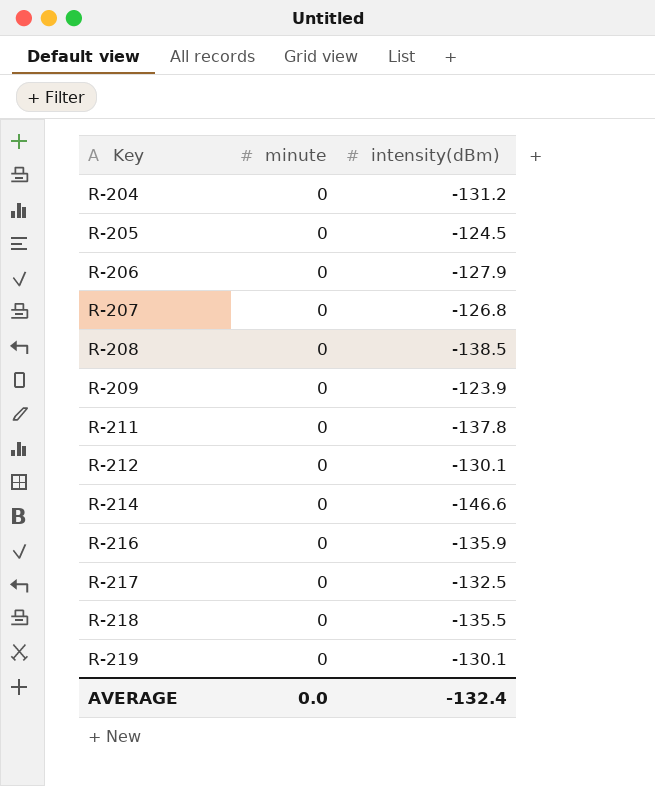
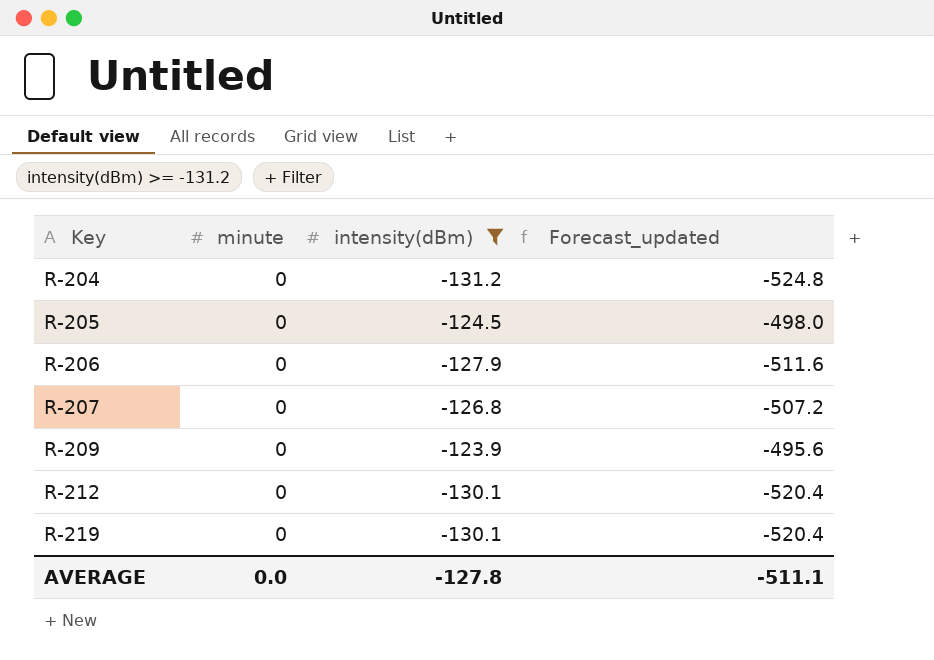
filter: none -> intensity(dBm) >= -131.2
column Forecast_updated | formula: none -> [intensity(dBm)] * 4
AVERAGE | intensity(dBm): -132.4 -> -127.8

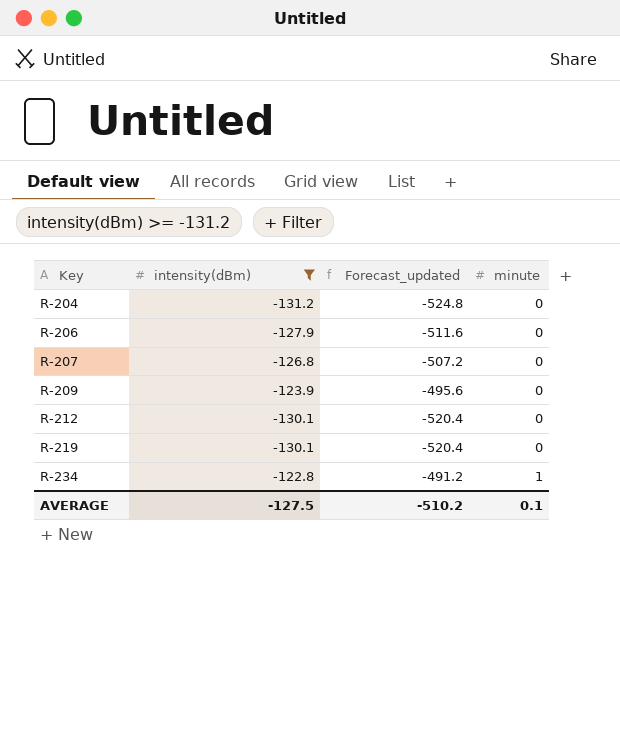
column minute | position: 2 -> 4
row R-205: 0 | -124.5 | -498.0 -> none
row R-234: none -> -122.8 | -491.2 | 1
AVERAGE | intensity(dBm): -127.8 -> -127.5
AVERAGE | Forecast_updated: -511.1 -> -510.2
AVERAGE | minute: 0.0 -> 0.1

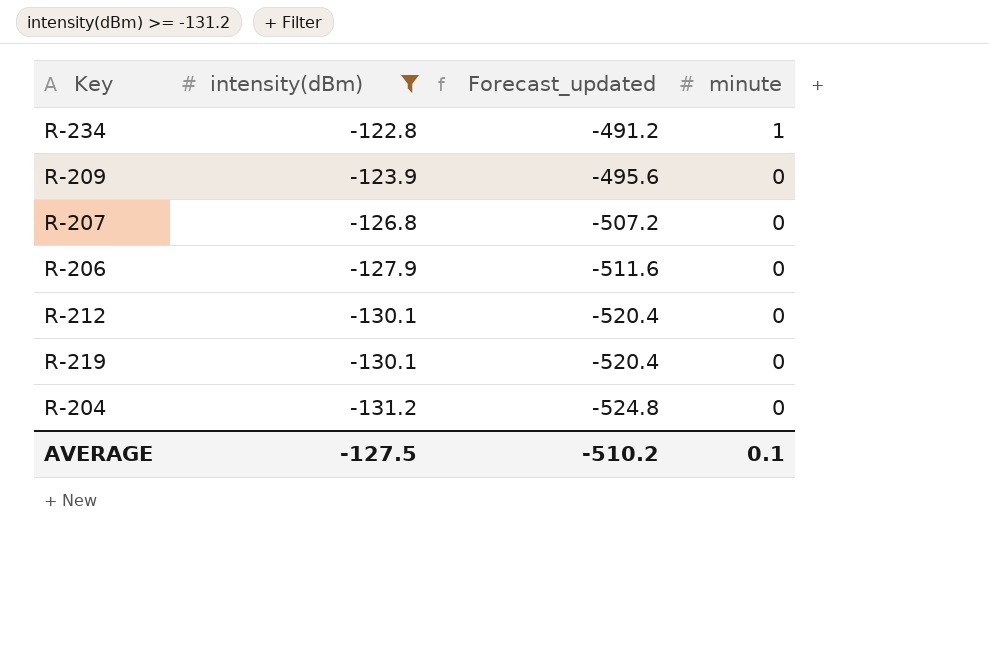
row order: Key ascending -> intensity(dBm) descending

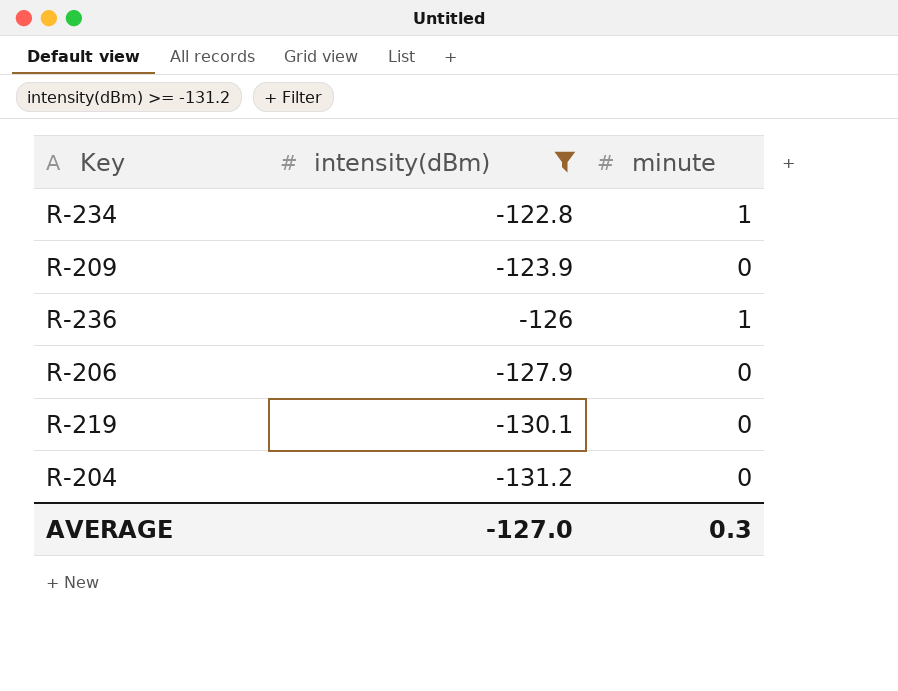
column Forecast_updated | formula: [intensity(dBm)] * 4 -> none
row R-207: -126.8 | -507.2 | 0 -> none
row R-212: -130.1 | -520.4 | 0 -> none
row R-236: none -> -126 | 1
AVERAGE | intensity(dBm): -127.5 -> -127.0
AVERAGE | minute: 0.1 -> 0.3

